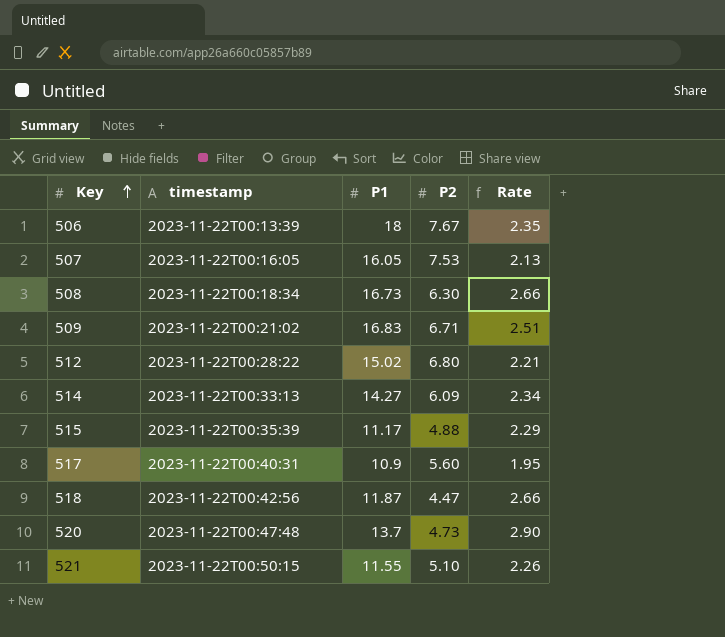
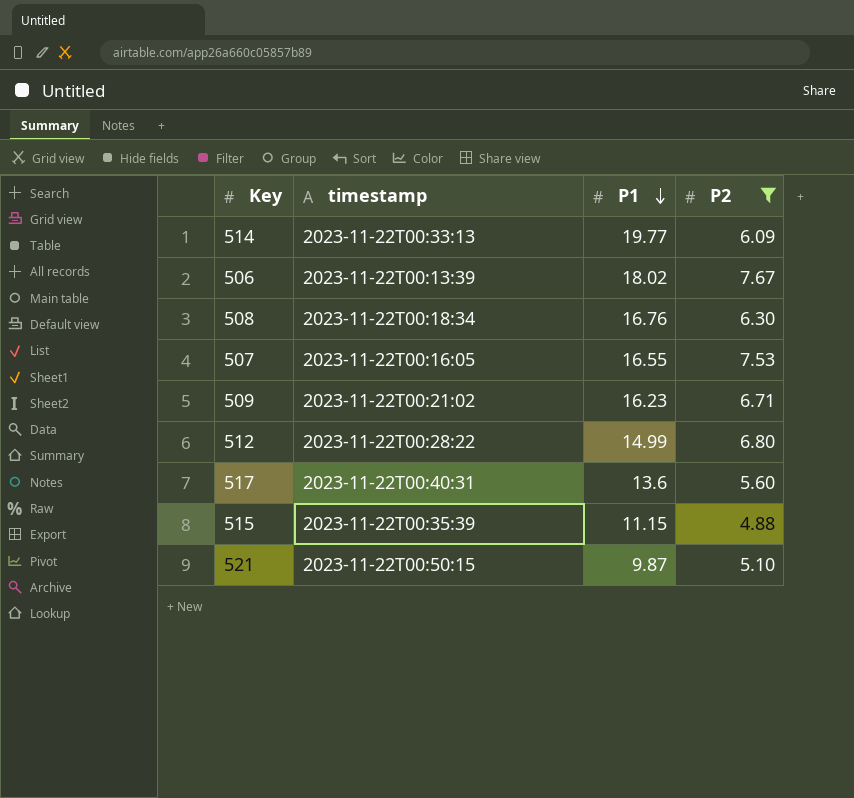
filter: none -> P2 >= 4.88
row order: Key ascending -> P1 descending
column Rate | formula: [P1] / [P2] -> none
514 | P1: 14.27 -> 19.77
506 | P1: 18 -> 18.02
508 | P1: 16.73 -> 16.76
507 | P1: 16.05 -> 16.55
509 | P1: 16.83 -> 16.23
512 | P1: 15.02 -> 14.99
517 | P1: 10.9 -> 13.6
515 | P1: 11.17 -> 11.15
521 | P1: 11.55 -> 9.87

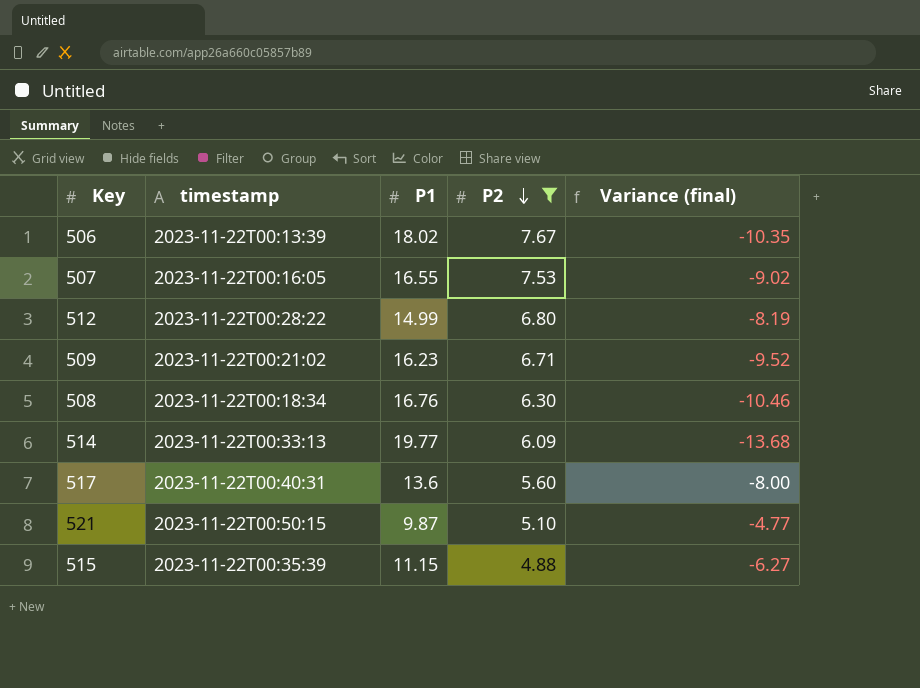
row order: P1 descending -> P2 descending
column Variance (final) | formula: none -> [P2] - [P1]

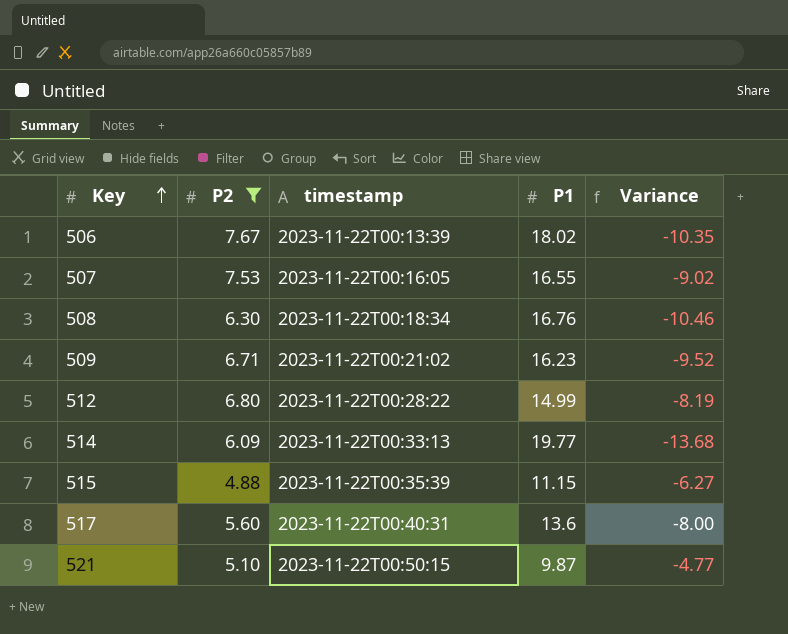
row order: P2 descending -> Key ascending
column P2 | position: 4 -> 2
column name: Variance (final) -> Variance

